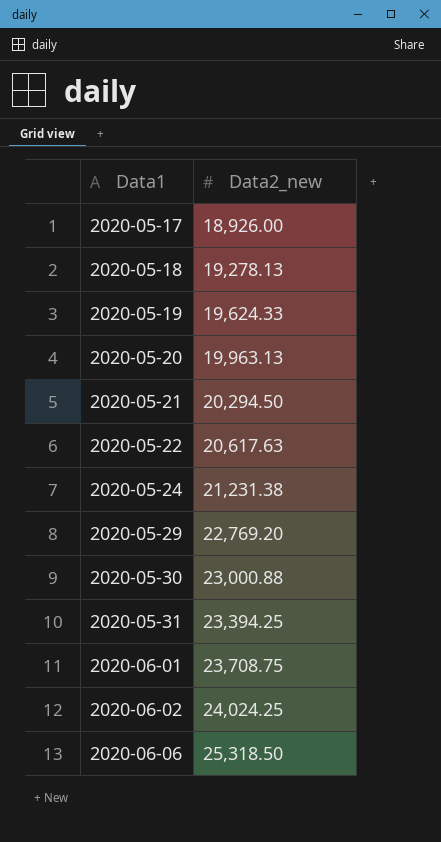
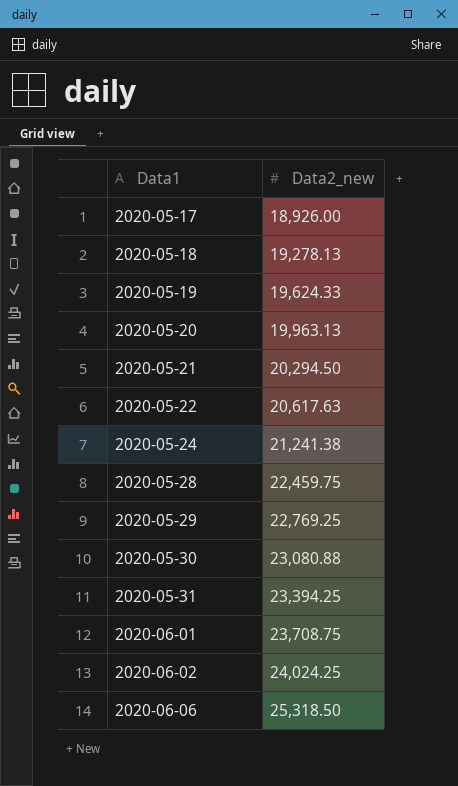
2020-05-24 | Data2_new: 21,231.38 -> 21,241.38
row 2020-05-28: none -> 22,459.75
2020-05-29 | Data2_new: 22,769.20 -> 22,769.25
2020-05-30 | Data2_new: 23,000.88 -> 23,080.88

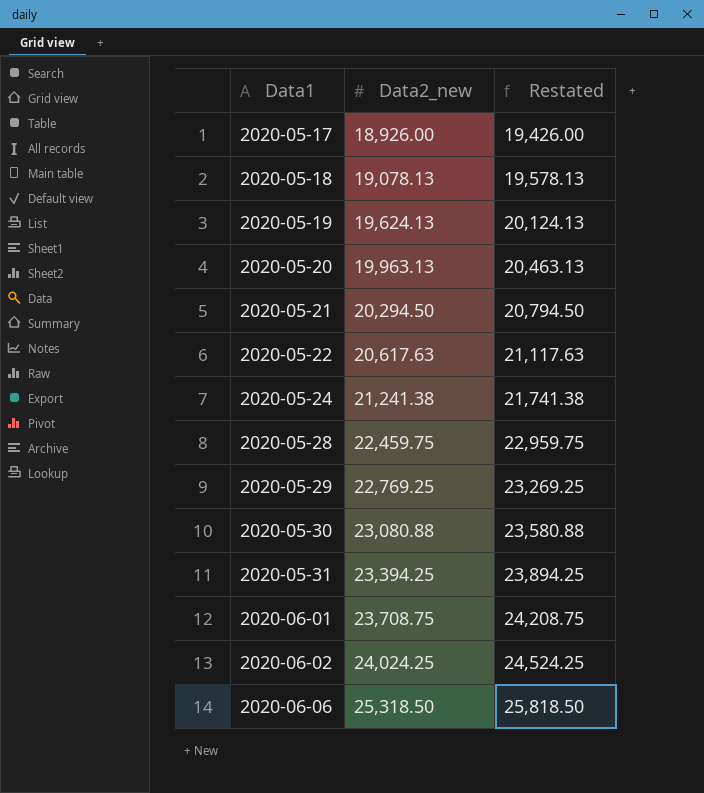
column Restated | formula: none -> [Data2_new] + 500
2020-05-18 | Data2_new: 19,278.13 -> 19,078.13
2020-05-19 | Data2_new: 19,624.33 -> 19,624.13

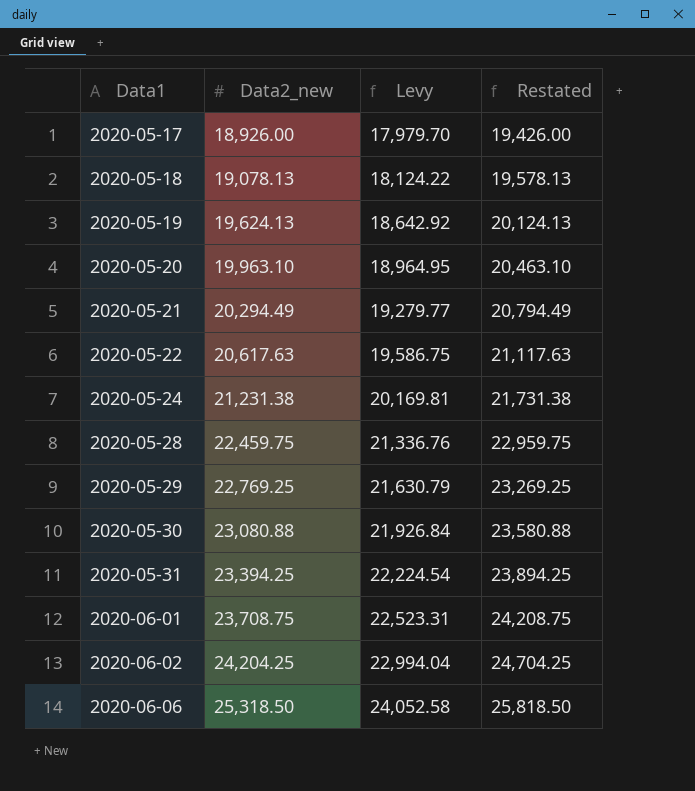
column Levy | formula: none -> [Data2_new] * 0.95
2020-05-20 | Data2_new: 19,963.13 -> 19,963.10
2020-05-20 | Restated: 20,463.13 -> 20,463.10
2020-05-21 | Data2_new: 20,294.50 -> 20,294.49
2020-05-21 | Restated: 20,794.50 -> 20,794.49
2020-05-24 | Data2_new: 21,241.38 -> 21,231.38
2020-05-24 | Restated: 21,741.38 -> 21,731.38
2020-06-02 | Data2_new: 24,024.25 -> 24,204.25
2020-06-02 | Restated: 24,524.25 -> 24,704.25

